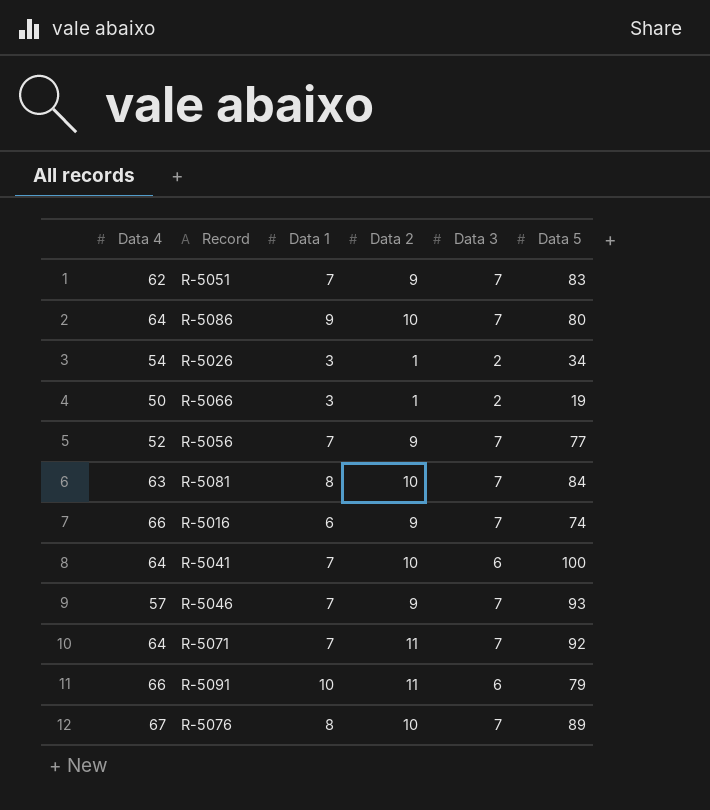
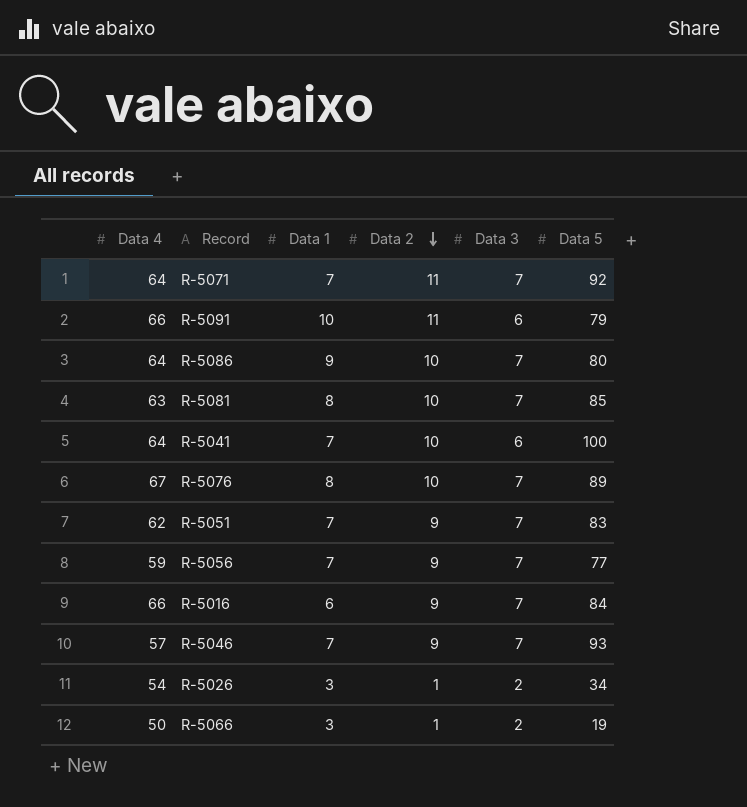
row order: none -> Data 2 descending
R-5081 | Data 5: 84 -> 85
R-5056 | Data 4: 52 -> 59
R-5016 | Data 5: 74 -> 84

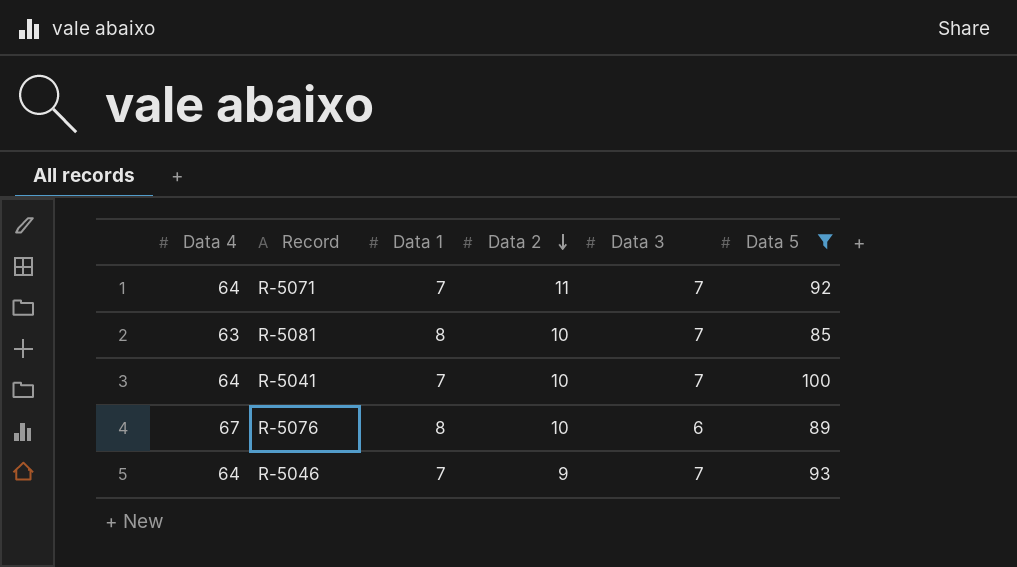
filter: none -> Data 5 >= 85
R-5041 | Data 3: 6 -> 7
R-5076 | Data 3: 7 -> 6
R-5046 | Data 4: 57 -> 64

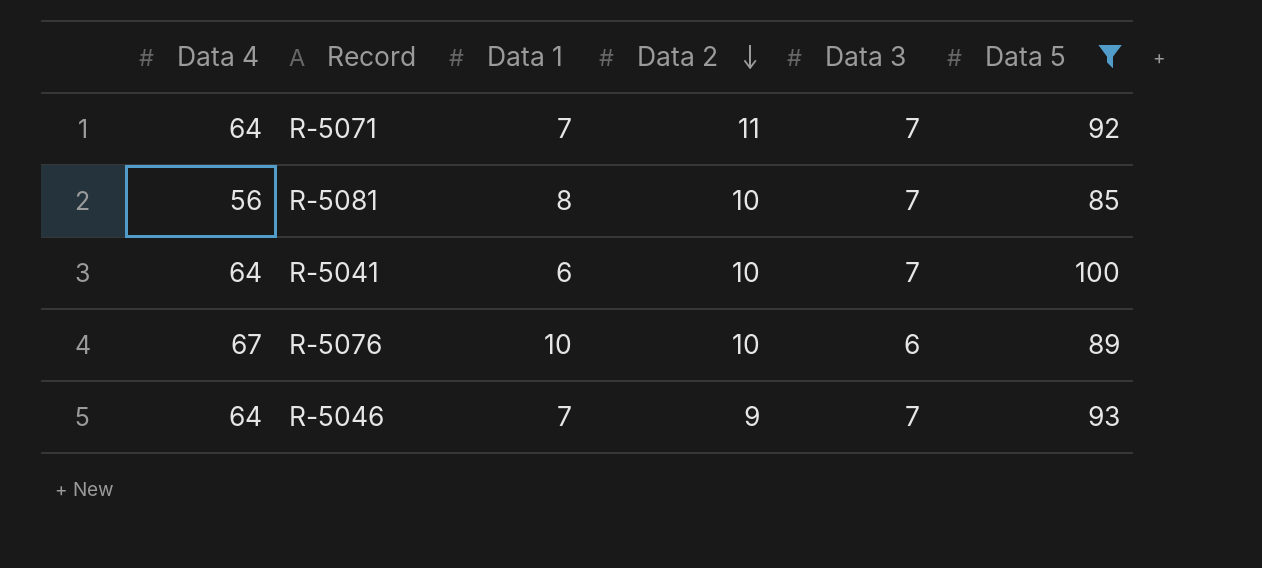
R-5081 | Data 4: 63 -> 56
R-5041 | Data 1: 7 -> 6
R-5076 | Data 1: 8 -> 10

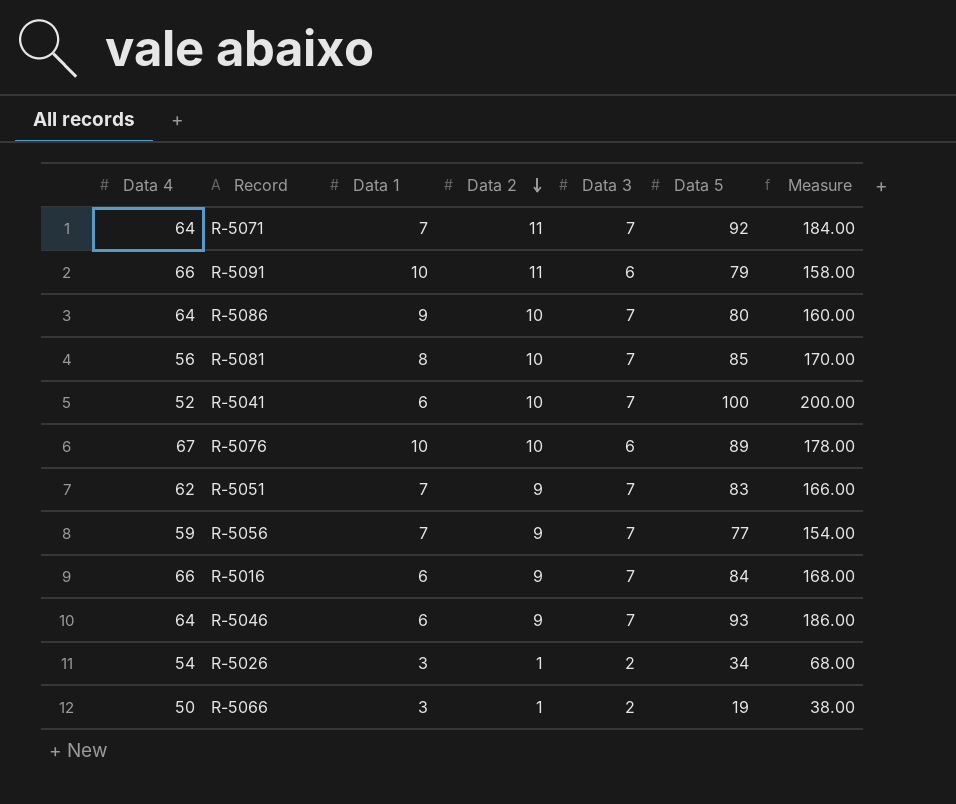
filter: Data 5 >= 85 -> none
column Measure | formula: none -> [Data 5] * 2
R-5041 | Data 4: 64 -> 52
R-5046 | Data 1: 7 -> 6

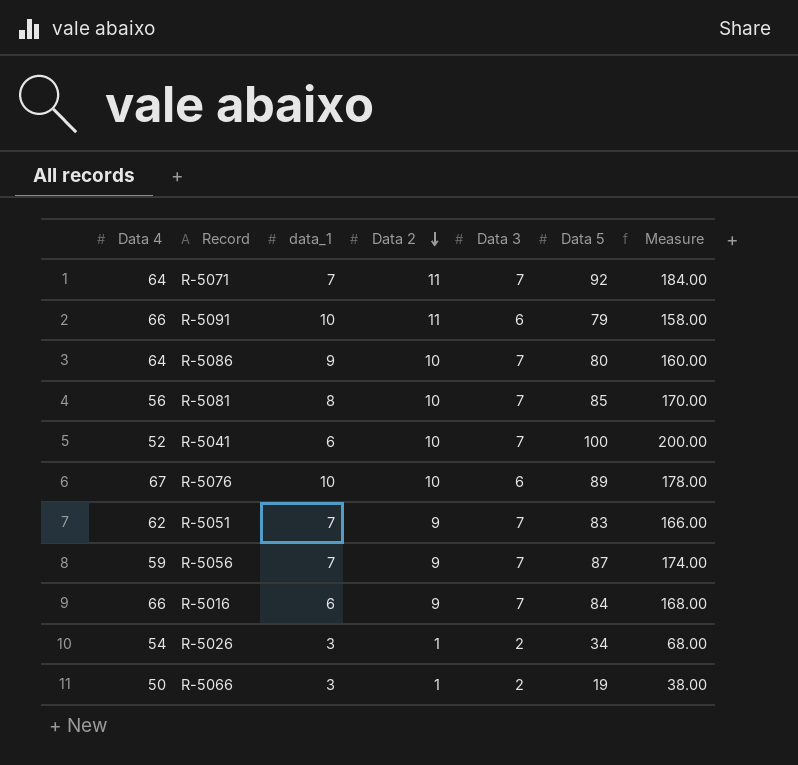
column name: Data 1 -> data_1
row R-5046: 64 | 6 | 9 | 7 | 93 | 186.00 -> none
R-5056 | Data 5: 77 -> 87
R-5056 | Measure: 154.00 -> 174.00

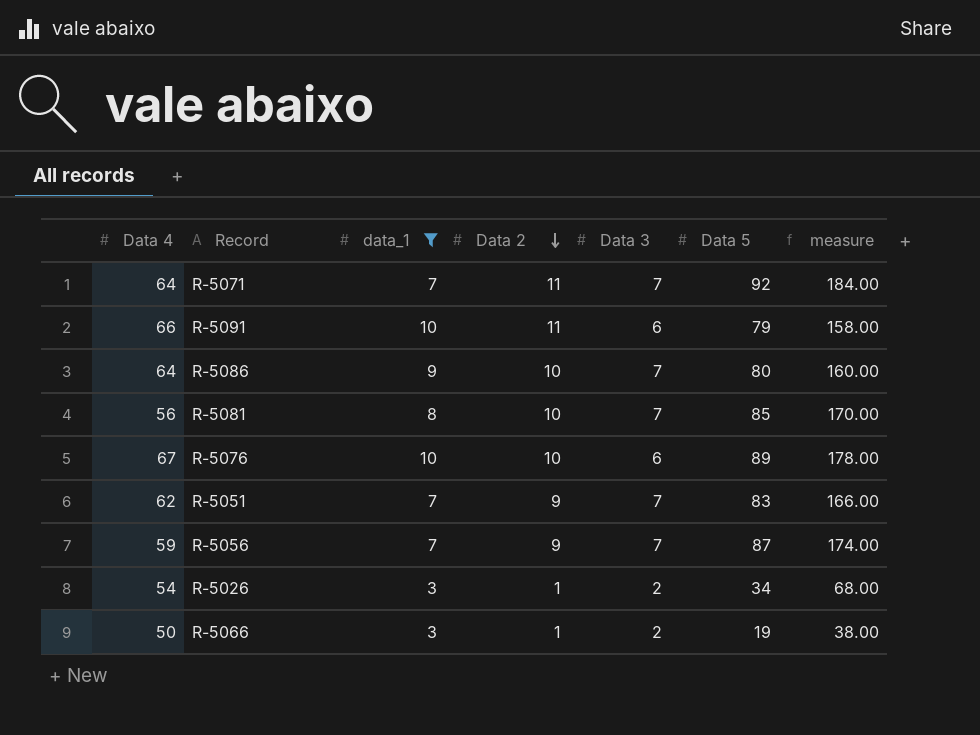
filter: none -> data_1 != 6
column name: Measure -> measure

